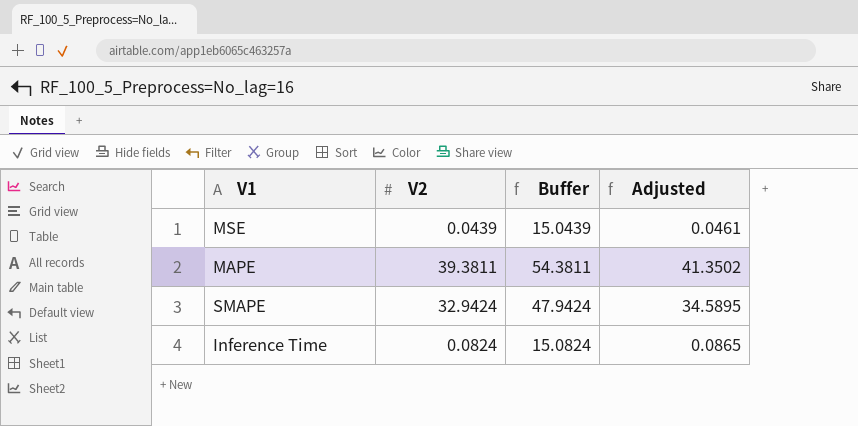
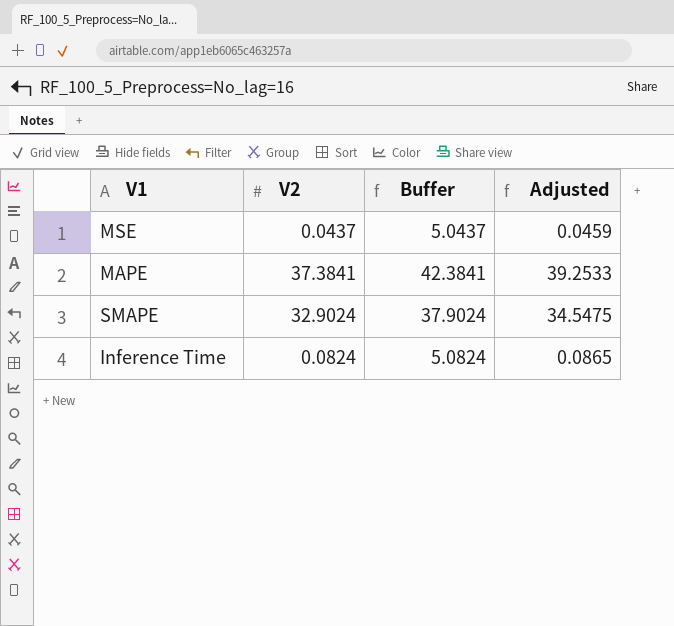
column Buffer | formula: [V2] + 15 -> [V2] + 5
MSE | V2: 0.0439 -> 0.0437
MSE | Adjusted: 0.0461 -> 0.0459
MAPE | V2: 39.3811 -> 37.3841
MAPE | Adjusted: 41.3502 -> 39.2533
SMAPE | V2: 32.9424 -> 32.9024
SMAPE | Adjusted: 34.5895 -> 34.5475

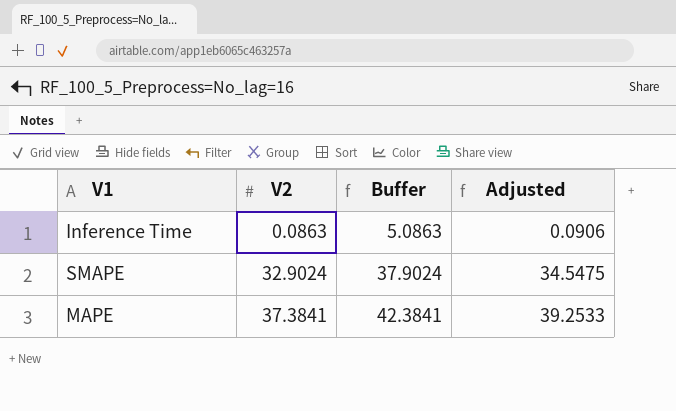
row order: none -> V2 ascending
row MSE: 0.0437 | 5.0437 | 0.0459 -> none
Inference Time | V2: 0.0824 -> 0.0863
Inference Time | Buffer: 5.0824 -> 5.0863
Inference Time | Adjusted: 0.0865 -> 0.0906

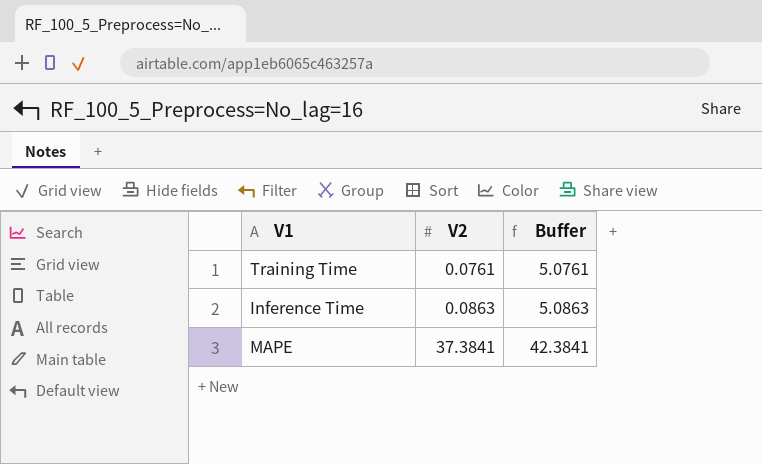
column Adjusted | formula: [V2] * 1.05 -> none
row SMAPE: 32.9024 | 37.9024 | 34.5475 -> none
row Training Time: none -> 0.0761 | 5.0761

